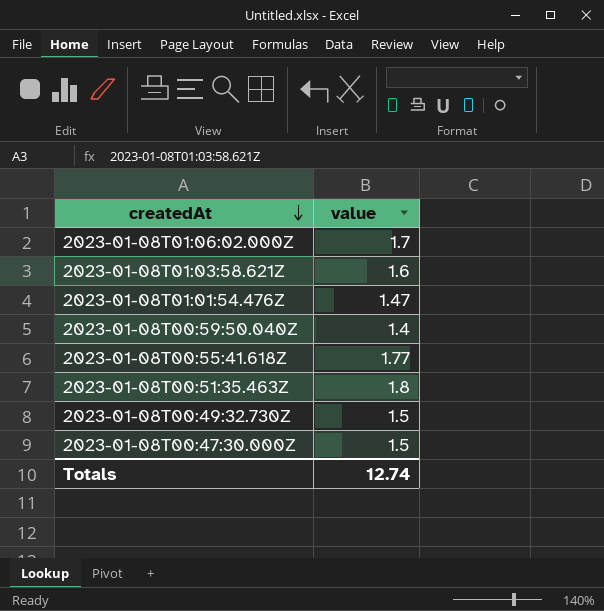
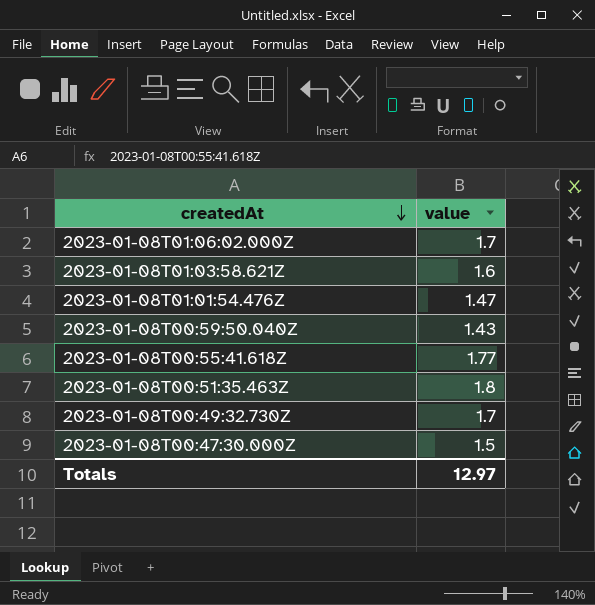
2023-01-08T00:59:50.040Z | value: 1.4 -> 1.43
2023-01-08T00:49:32.730Z | value: 1.5 -> 1.7
Totals | value: 12.74 -> 12.97

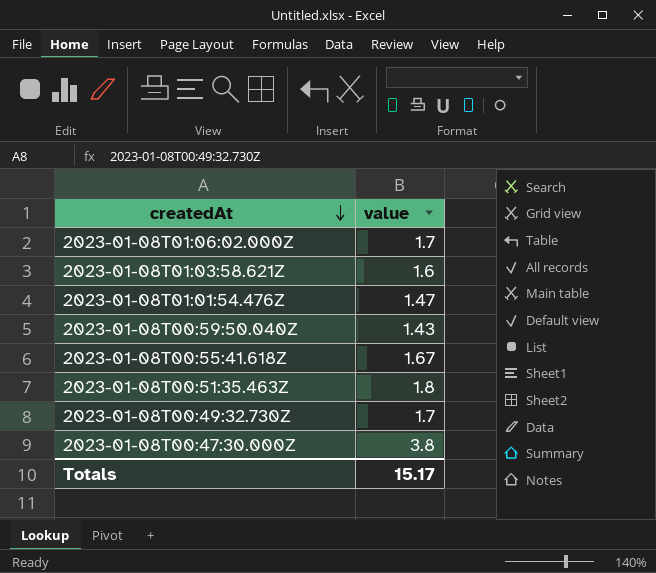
2023-01-08T00:55:41.618Z | value: 1.77 -> 1.67
2023-01-08T00:47:30.000Z | value: 1.5 -> 3.8
Totals | value: 12.97 -> 15.17

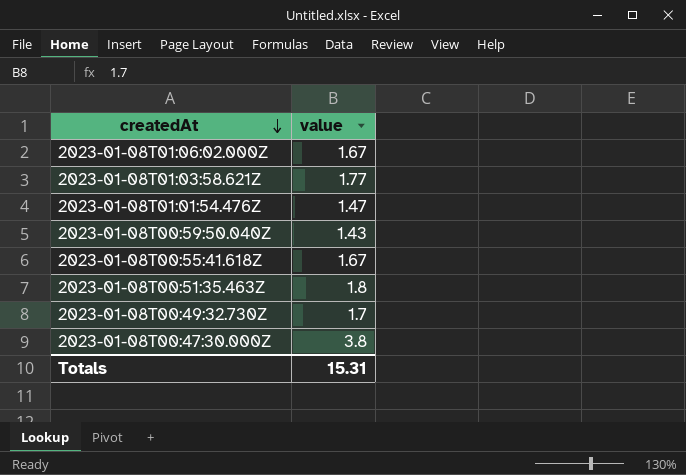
2023-01-08T01:06:02.000Z | value: 1.7 -> 1.67
2023-01-08T01:03:58.621Z | value: 1.6 -> 1.77
Totals | value: 15.17 -> 15.31

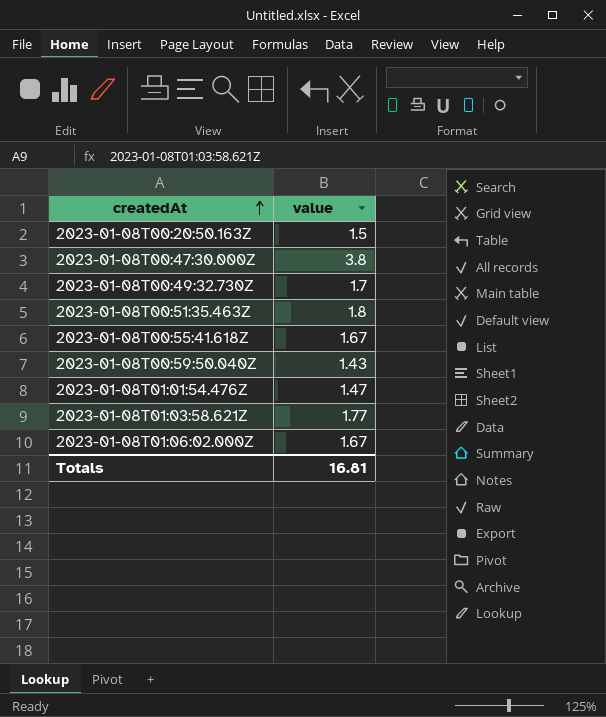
row order: createdAt descending -> createdAt ascending
row 2023-01-08T00:20:50.163Z: none -> 1.5
Totals | value: 15.31 -> 16.81

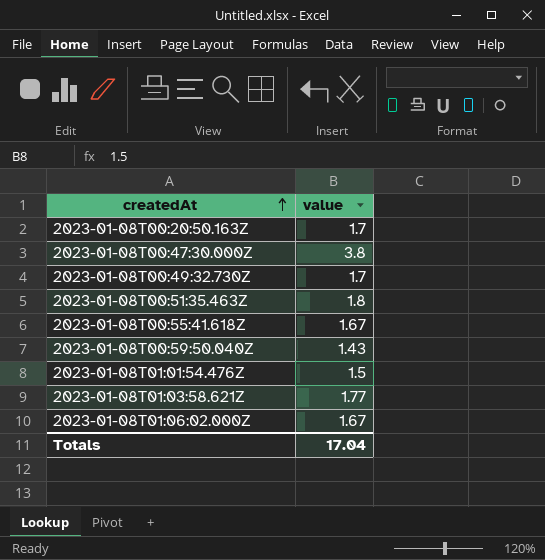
2023-01-08T00:20:50.163Z | value: 1.5 -> 1.7
2023-01-08T01:01:54.476Z | value: 1.47 -> 1.5
Totals | value: 16.81 -> 17.04

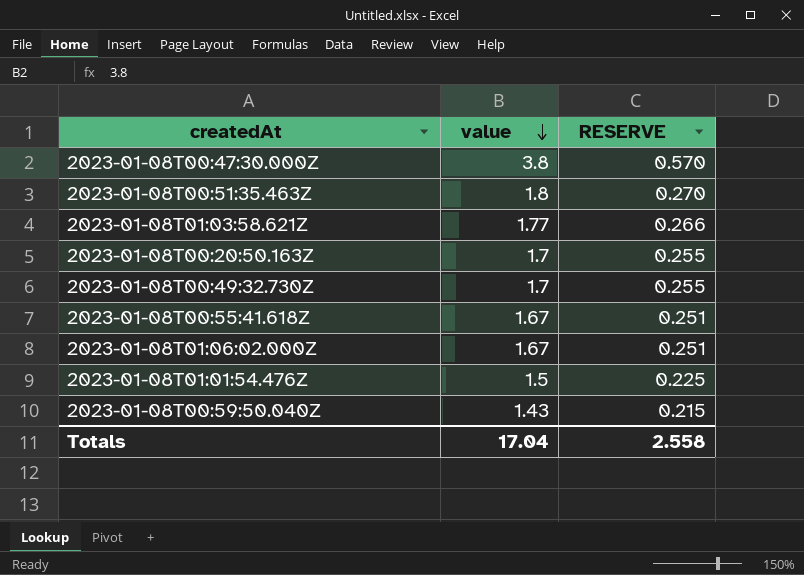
row order: createdAt ascending -> value descending
column RESERVE | formula: none -> [value] * 0.15

